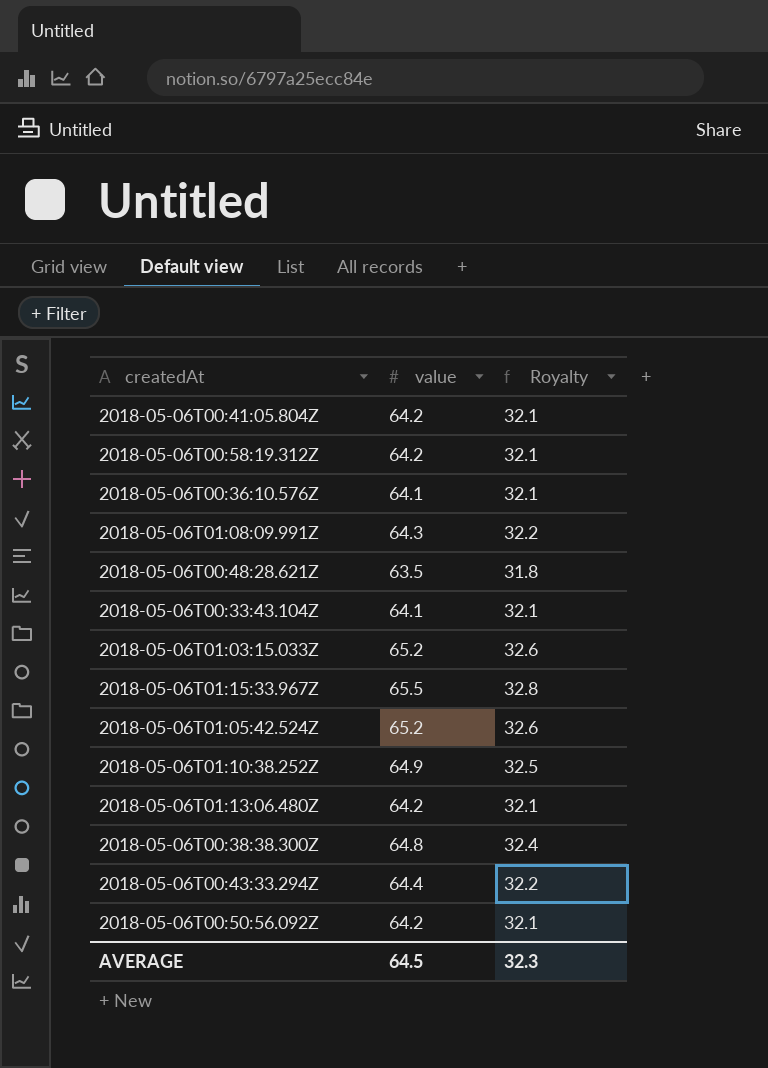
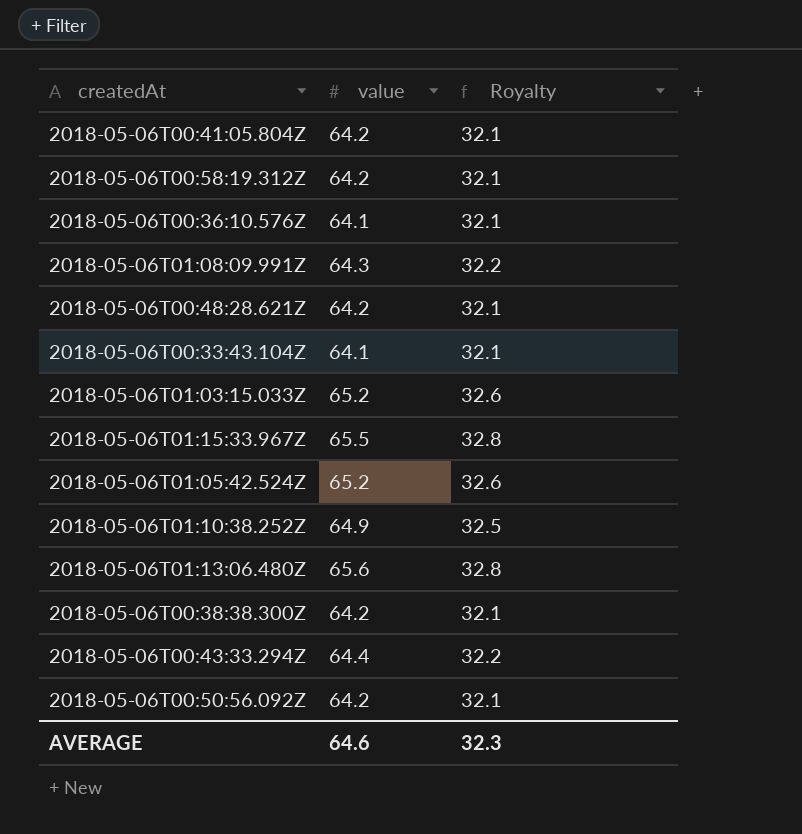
2018-05-06T00:48:28.621Z | value: 63.5 -> 64.2
2018-05-06T00:48:28.621Z | Royalty: 31.8 -> 32.1
2018-05-06T01:13:06.480Z | value: 64.2 -> 65.6
2018-05-06T01:13:06.480Z | Royalty: 32.1 -> 32.8
2018-05-06T00:38:38.300Z | value: 64.8 -> 64.2
2018-05-06T00:38:38.300Z | Royalty: 32.4 -> 32.1
AVERAGE | value: 64.5 -> 64.6

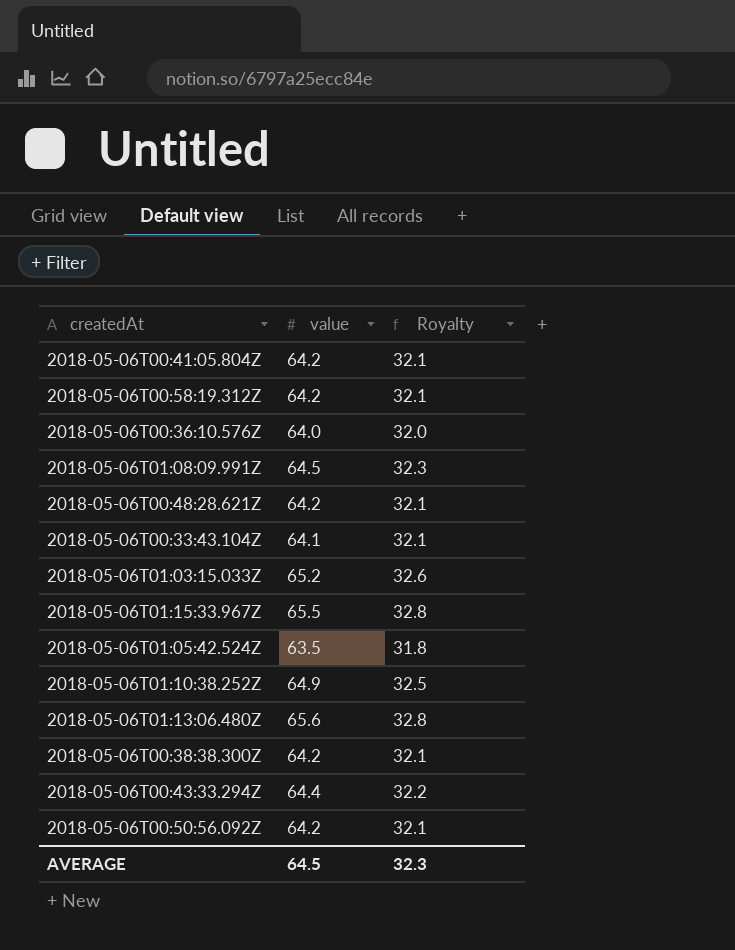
2018-05-06T00:36:10.576Z | value: 64.1 -> 64.0
2018-05-06T00:36:10.576Z | Royalty: 32.1 -> 32.0
2018-05-06T01:08:09.991Z | value: 64.3 -> 64.5
2018-05-06T01:08:09.991Z | Royalty: 32.2 -> 32.3
2018-05-06T01:05:42.524Z | value: 65.2 -> 63.5
2018-05-06T01:05:42.524Z | Royalty: 32.6 -> 31.8
AVERAGE | value: 64.6 -> 64.5

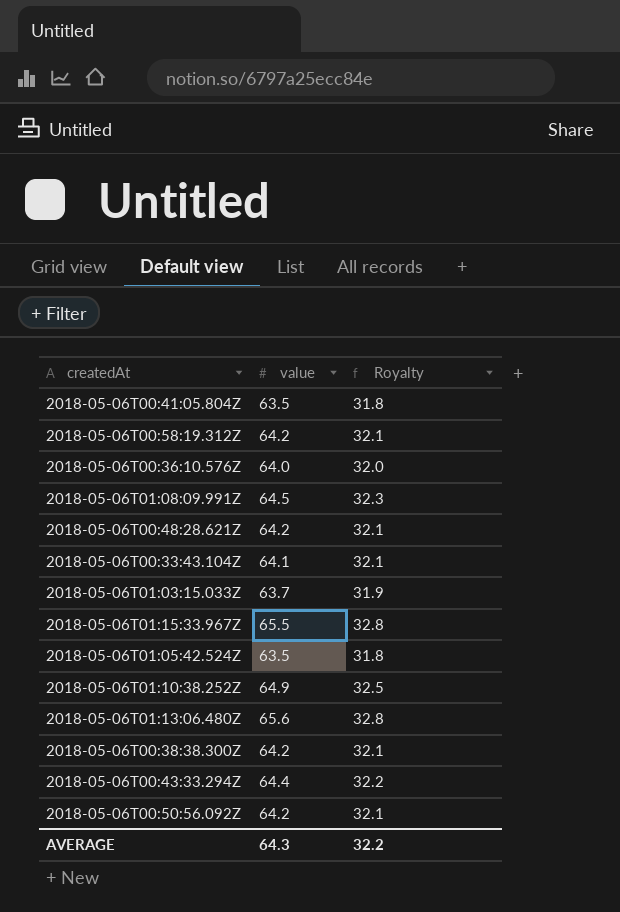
2018-05-06T00:41:05.804Z | value: 64.2 -> 63.5
2018-05-06T00:41:05.804Z | Royalty: 32.1 -> 31.8
2018-05-06T01:03:15.033Z | value: 65.2 -> 63.7
2018-05-06T01:03:15.033Z | Royalty: 32.6 -> 31.9
AVERAGE | value: 64.5 -> 64.3
AVERAGE | Royalty: 32.3 -> 32.2

